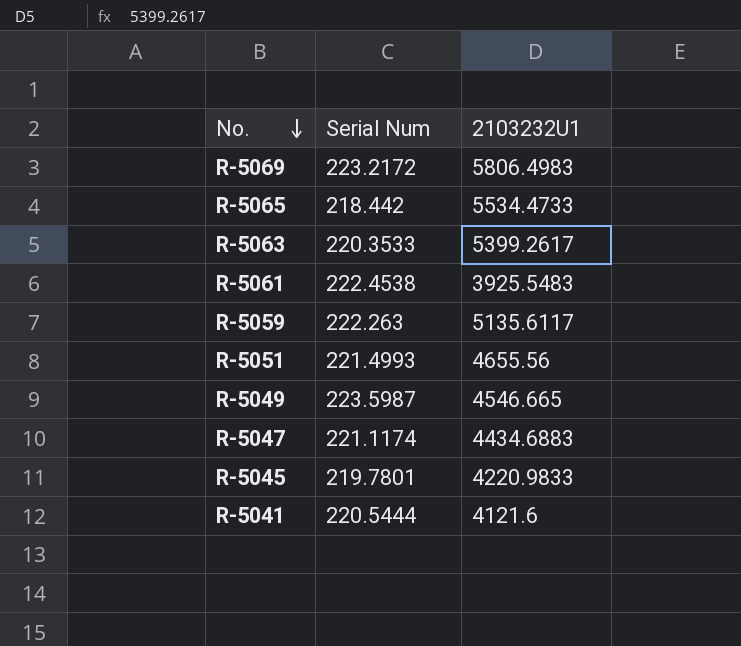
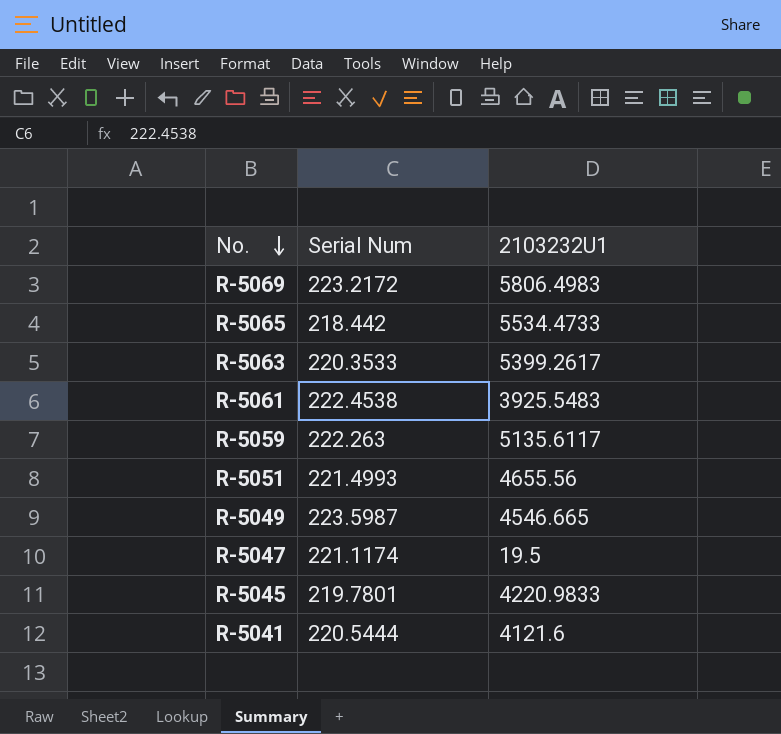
R-5047 | 2103232U1: 4434.6883 -> 19.5

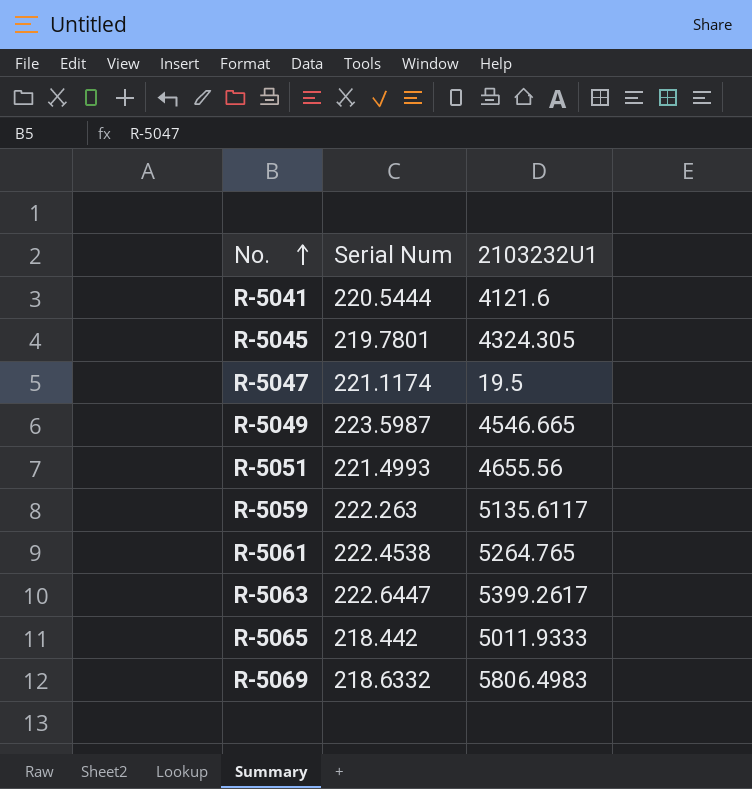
row order: No. descending -> No. ascending
R-5045 | 2103232U1: 4220.9833 -> 4324.305
R-5061 | 2103232U1: 3925.5483 -> 5264.765
R-5063 | Serial Num: 220.3533 -> 222.6447
R-5065 | 2103232U1: 5534.4733 -> 5011.9333
R-5069 | Serial Num: 223.2172 -> 218.6332

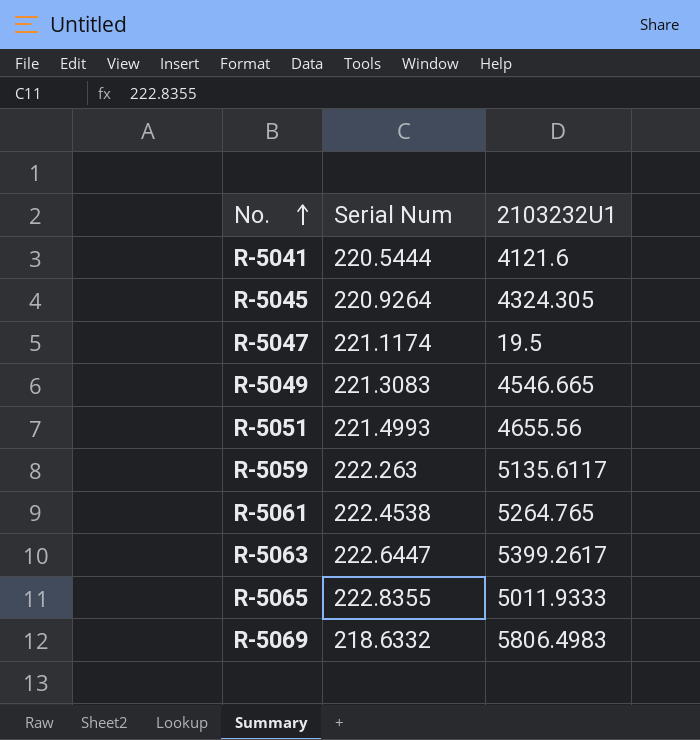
R-5045 | Serial Num: 219.7801 -> 220.9264
R-5049 | Serial Num: 223.5987 -> 221.3083
R-5065 | Serial Num: 218.442 -> 222.8355

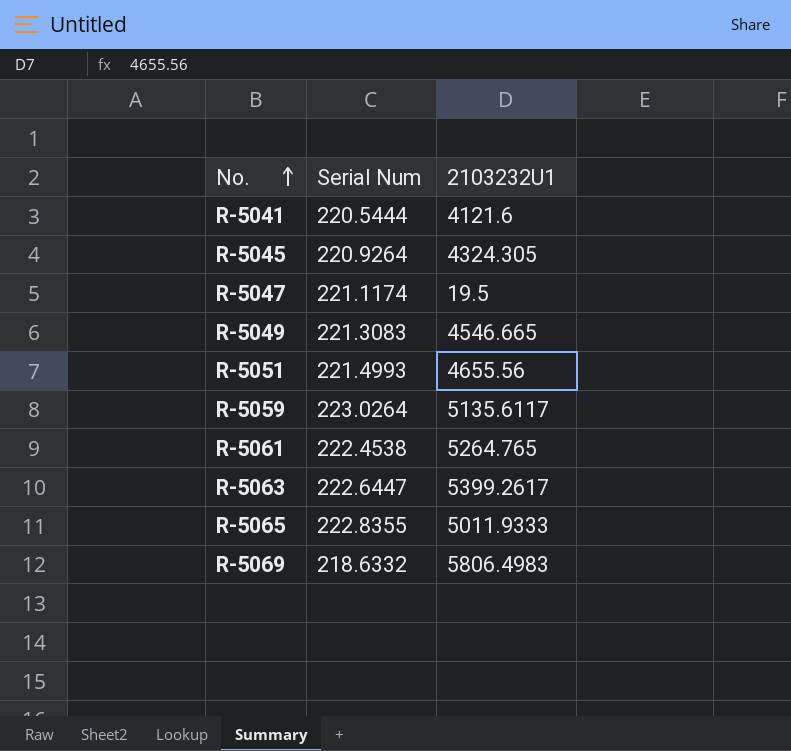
R-5059 | Serial Num: 222.263 -> 223.0264

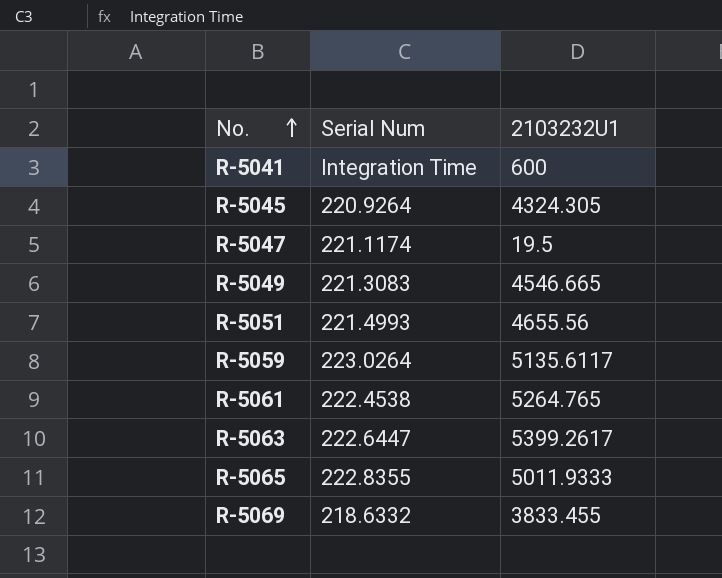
R-5041 | Serial Num: 220.5444 -> Integration Time
R-5041 | 2103232U1: 4121.6 -> 600
R-5069 | 2103232U1: 5806.4983 -> 3833.455

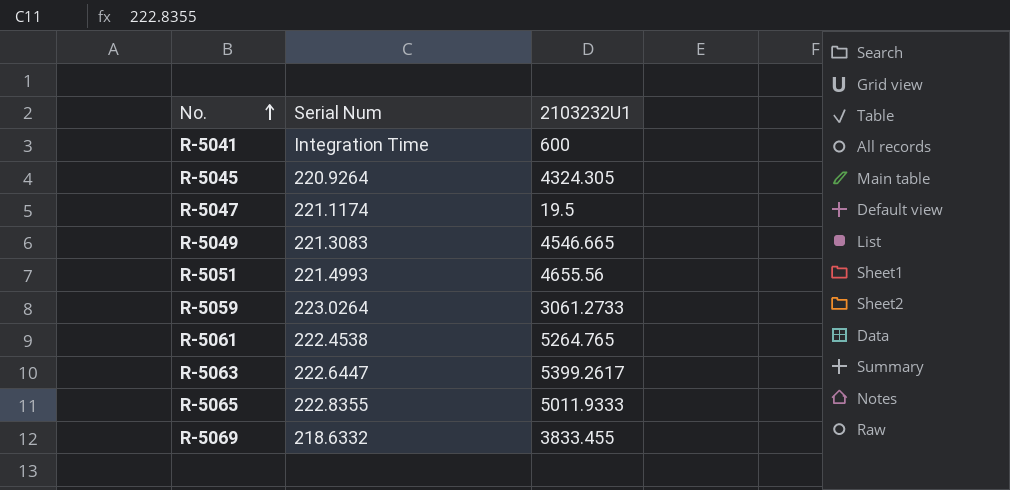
R-5059 | 2103232U1: 5135.6117 -> 3061.2733

